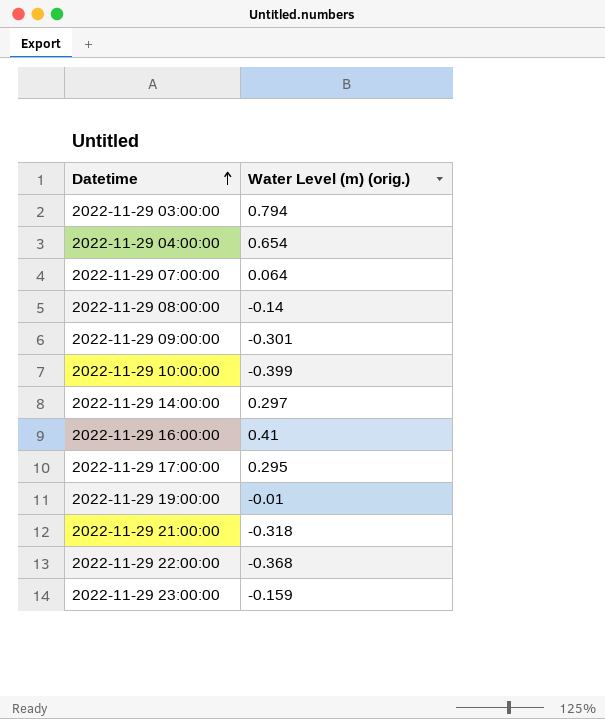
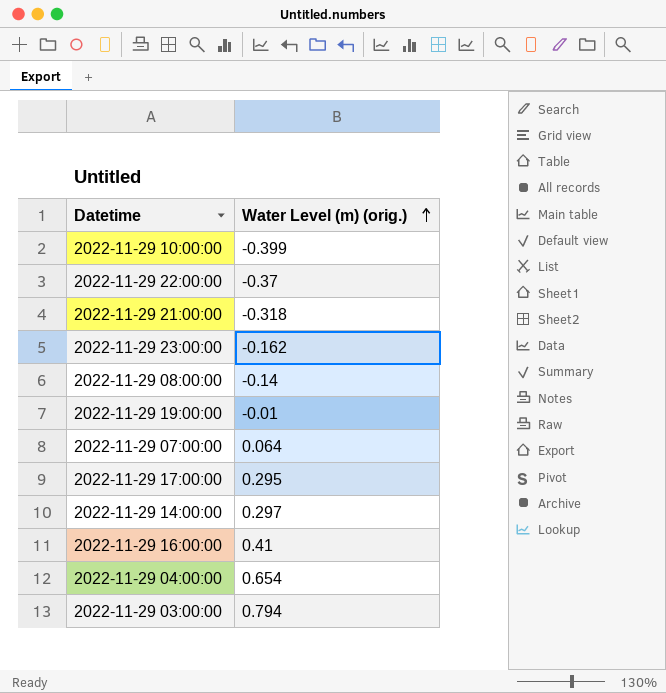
row order: Datetime ascending -> Water Level (m) (orig.) ascending
row 2022-11-29 09:00:00: -0.301 -> none
2022-11-29 22:00:00 | Water Level (m) (orig.): -0.368 -> -0.37
2022-11-29 23:00:00 | Water Level (m) (orig.): -0.159 -> -0.162

